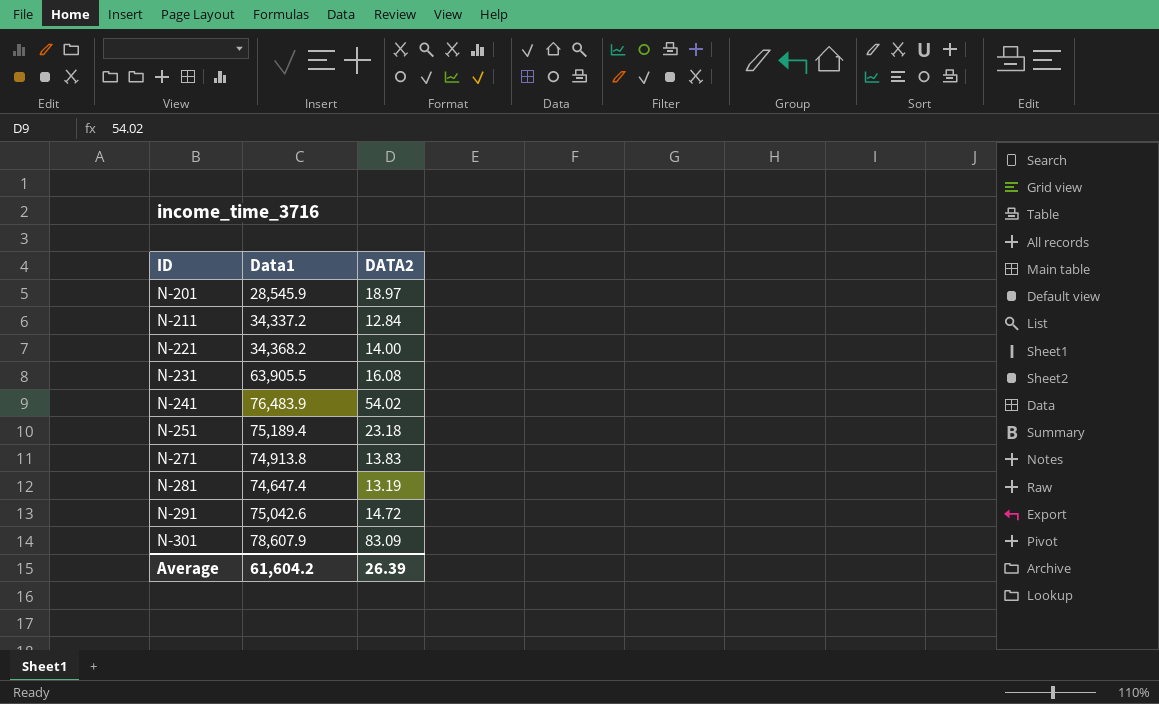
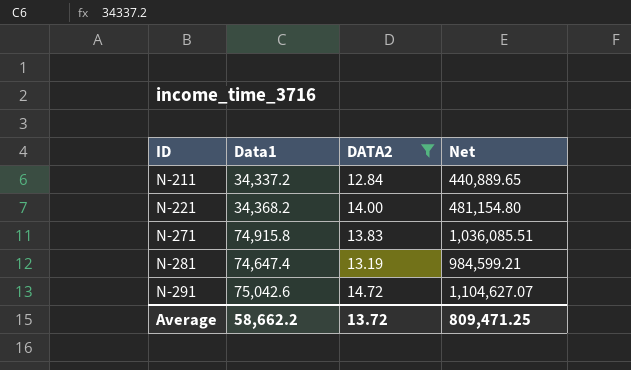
filter: none -> DATA2 <= 14.72
column Net | formula: none -> [Data1] * [DATA2]
N-271 | Data1: 74,913.8 -> 74,915.8
Average | Data1: 61,604.2 -> 58,662.2
Average | DATA2: 26.39 -> 13.72

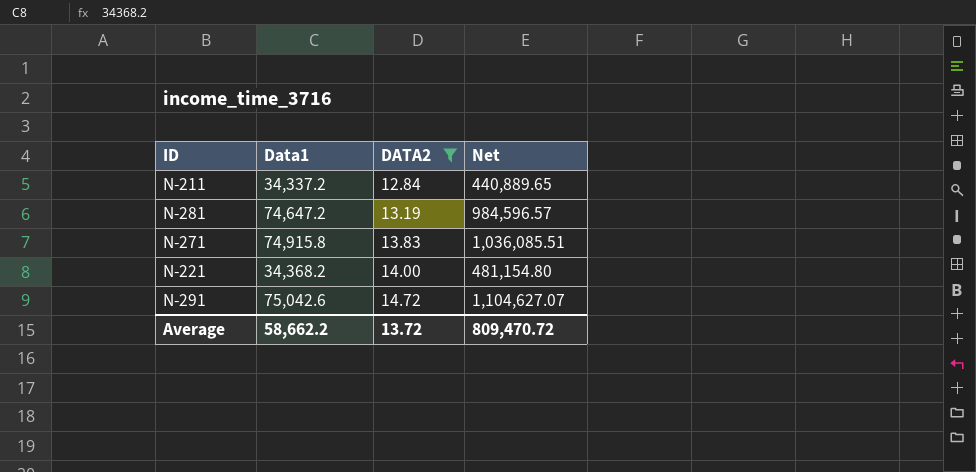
row order: ID ascending -> DATA2 ascending
N-281 | Data1: 74,647.4 -> 74,647.2
N-281 | Net: 984,599.21 -> 984,596.57
Average | Net: 809,471.25 -> 809,470.72

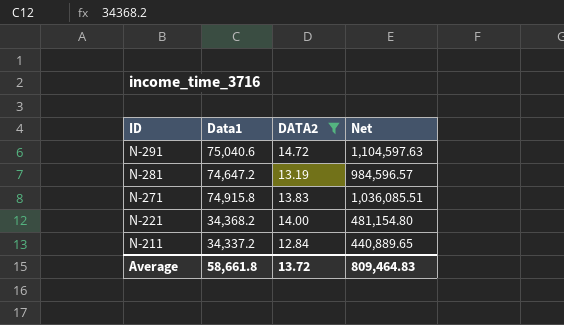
row order: DATA2 ascending -> ID descending
N-291 | Data1: 75,042.6 -> 75,040.6
N-291 | Net: 1,104,627.07 -> 1,104,597.63
Average | Data1: 58,662.2 -> 58,661.8
Average | Net: 809,470.72 -> 809,464.83

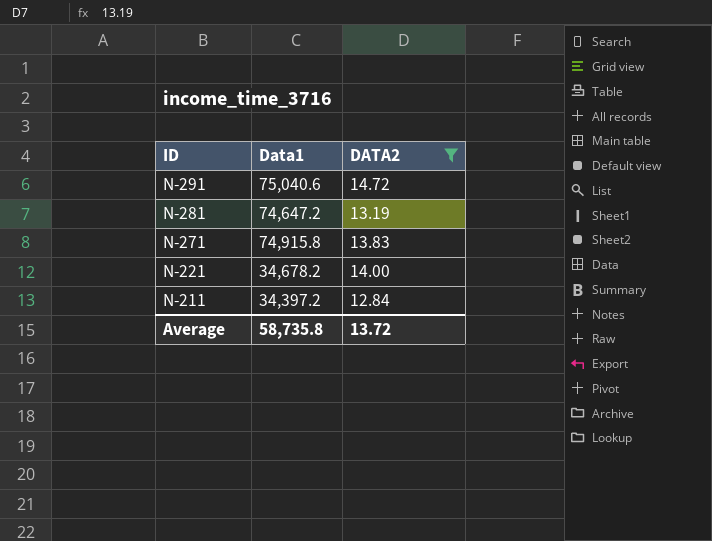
column Net | formula: [Data1] * [DATA2] -> none
N-221 | Data1: 34,368.2 -> 34,678.2
N-211 | Data1: 34,337.2 -> 34,397.2
Average | Data1: 58,661.8 -> 58,735.8

